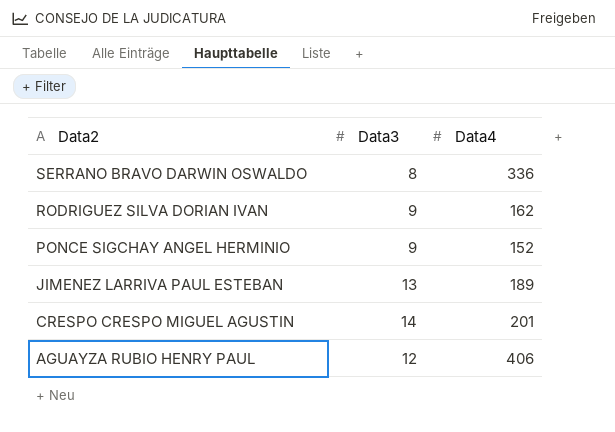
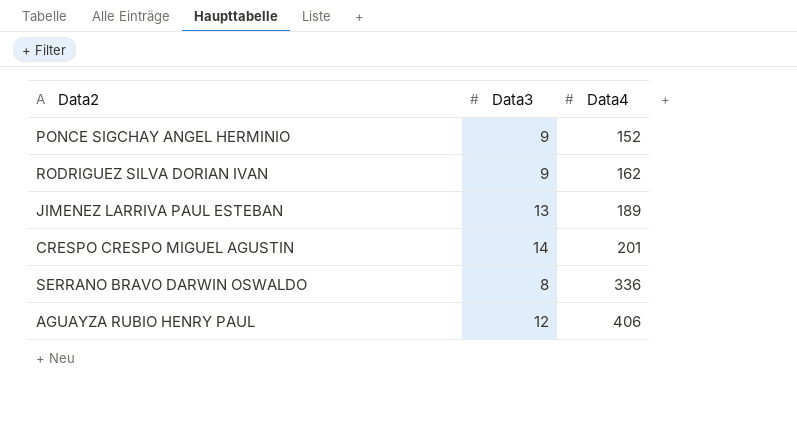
row order: Data2 descending -> Data4 ascending

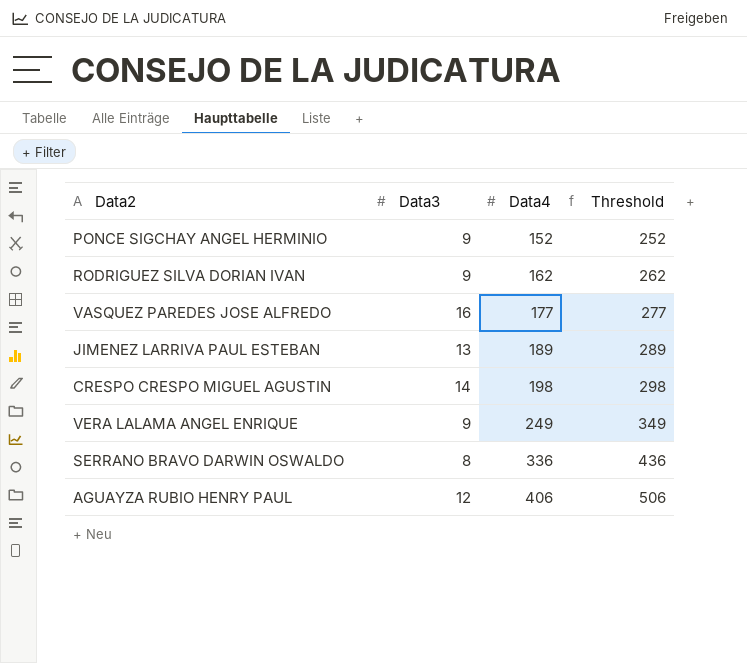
column Threshold | formula: none -> [Data4] + 100
row VASQUEZ PAREDES JOSE ALFREDO: none -> 16 | 177 | 277
CRESPO CRESPO MIGUEL AGUSTIN | Data4: 201 -> 198
row VERA LALAMA ANGEL ENRIQUE: none -> 9 | 249 | 349

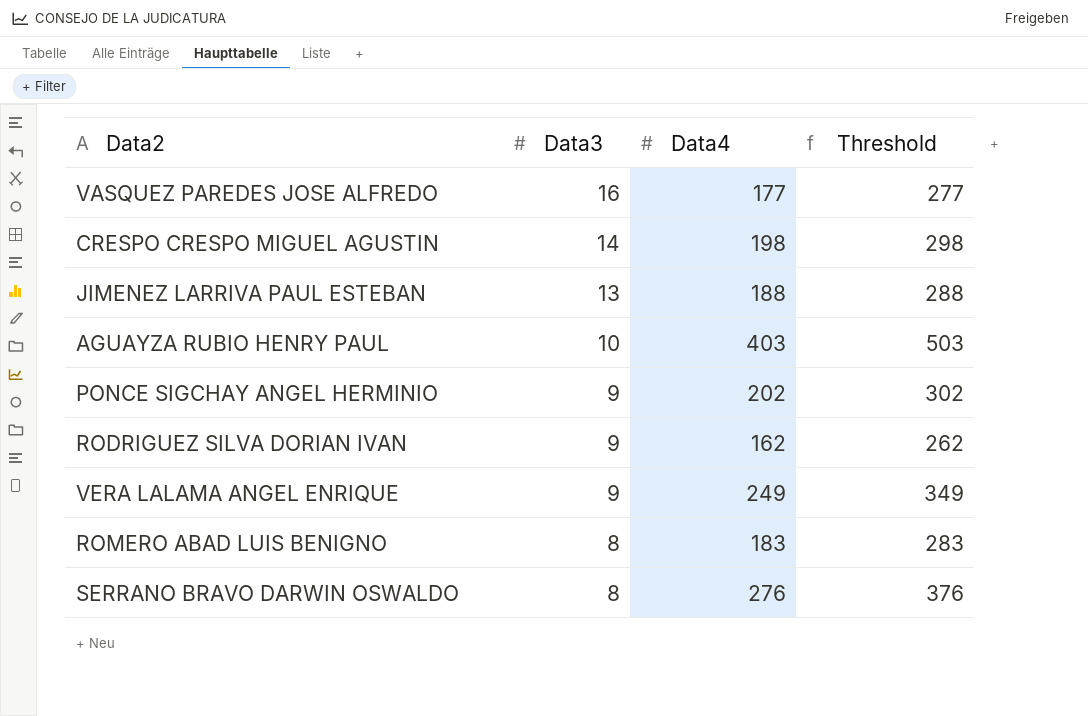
row order: Data4 ascending -> Data3 descending
JIMENEZ LARRIVA PAUL ESTEBAN | Data4: 189 -> 188
JIMENEZ LARRIVA PAUL ESTEBAN | Threshold: 289 -> 288
AGUAYZA RUBIO HENRY PAUL | Data3: 12 -> 10
AGUAYZA RUBIO HENRY PAUL | Data4: 406 -> 403
AGUAYZA RUBIO HENRY PAUL | Threshold: 506 -> 503
PONCE SIGCHAY ANGEL HERMINIO | Data4: 152 -> 202
PONCE SIGCHAY ANGEL HERMINIO | Threshold: 252 -> 302
row ROMERO ABAD LUIS BENIGNO: none -> 8 | 183 | 283
SERRANO BRAVO DARWIN OSWALDO | Data4: 336 -> 276
SERRANO BRAVO DARWIN OSWALDO | Threshold: 436 -> 376

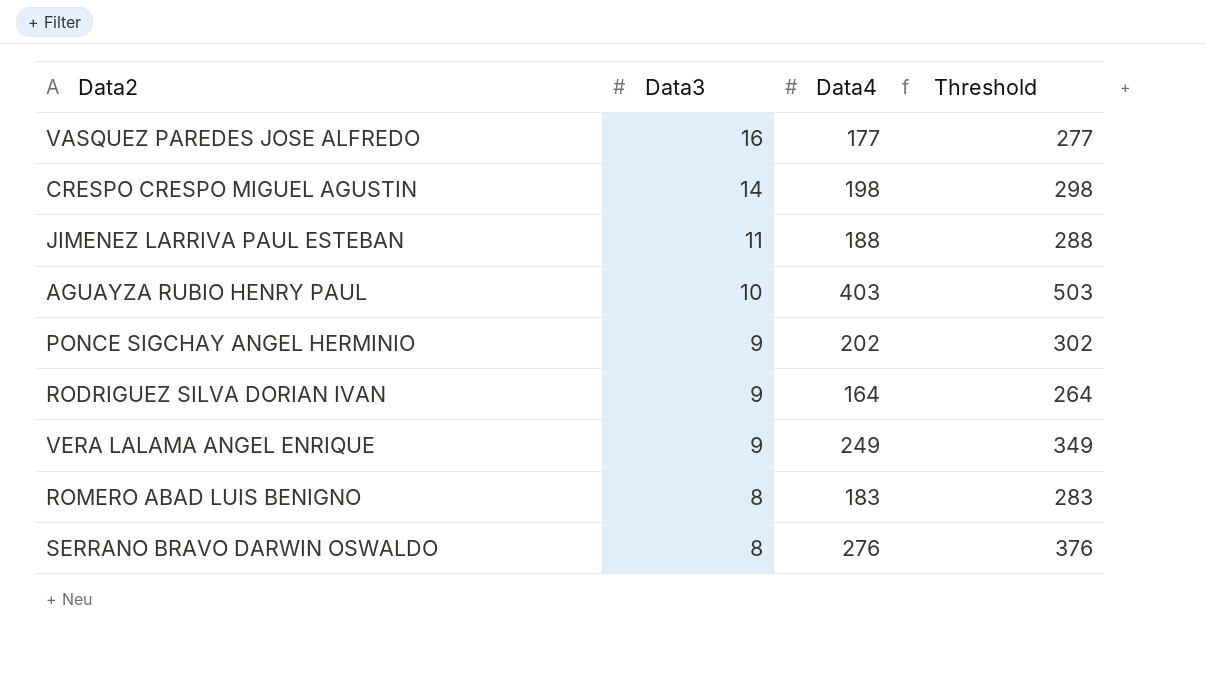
JIMENEZ LARRIVA PAUL ESTEBAN | Data3: 13 -> 11
RODRIGUEZ SILVA DORIAN IVAN | Data4: 162 -> 164
RODRIGUEZ SILVA DORIAN IVAN | Threshold: 262 -> 264

